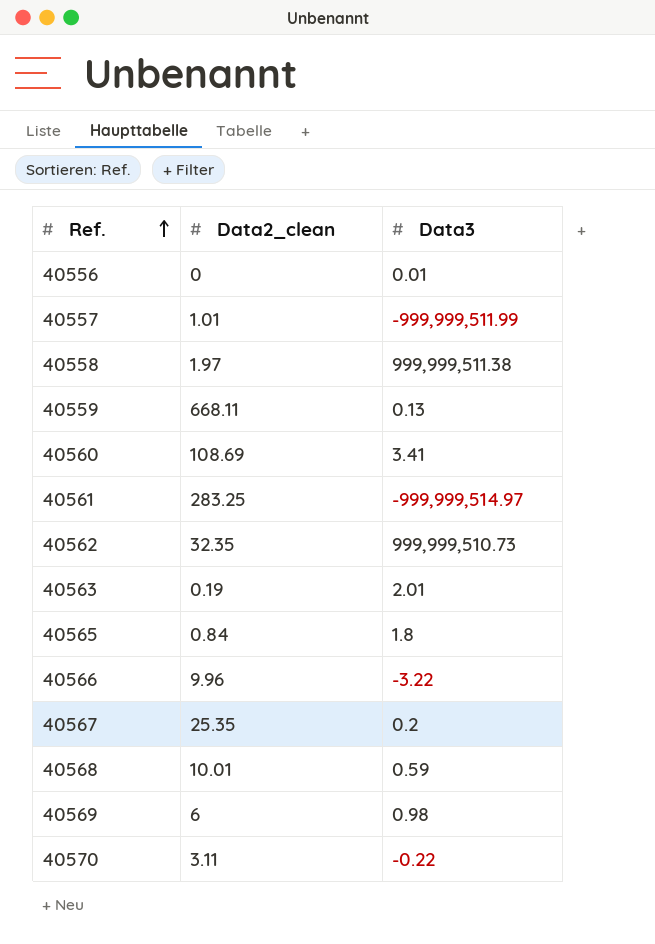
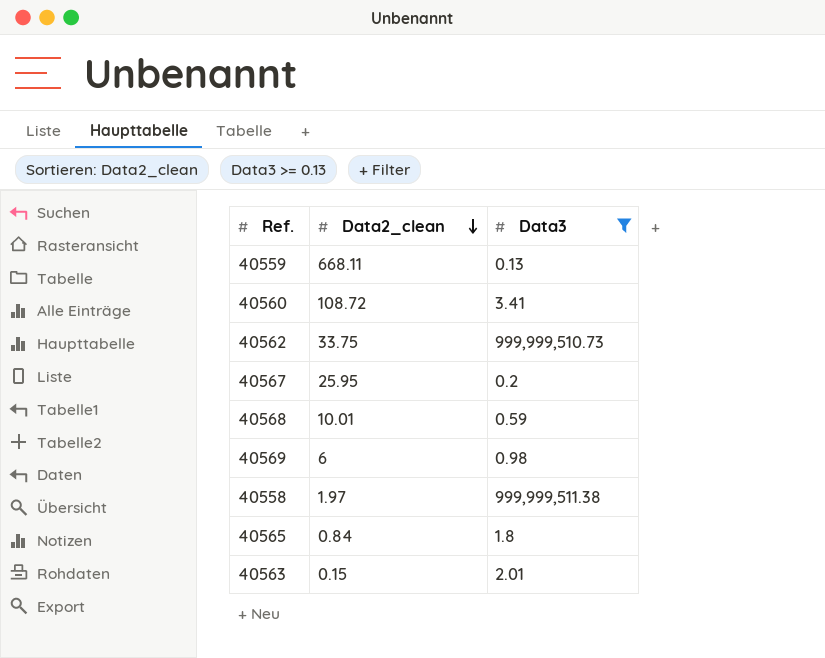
filter: none -> Data3 >= 0.13
row order: Ref. ascending -> Data2_clean descending
40560 | Data2_clean: 108.69 -> 108.72
40562 | Data2_clean: 32.35 -> 33.75
40567 | Data2_clean: 25.35 -> 25.95
40563 | Data2_clean: 0.19 -> 0.15

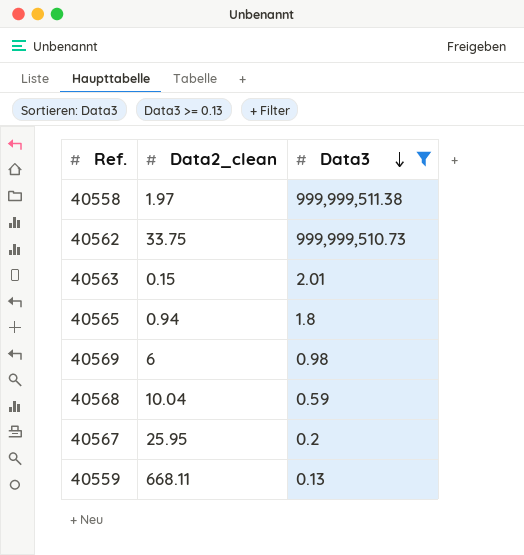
row order: Data2_clean descending -> Data3 descending
row 40560: 108.72 | 3.41 -> none
40565 | Data2_clean: 0.84 -> 0.94
40568 | Data2_clean: 10.01 -> 10.04

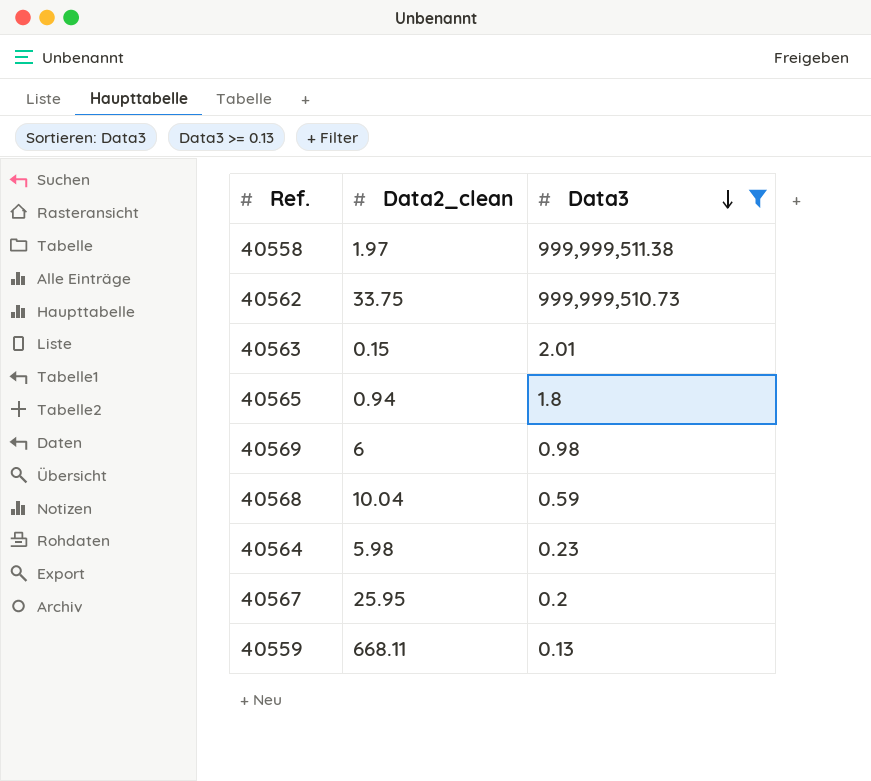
row 40564: none -> 5.98 | 0.23

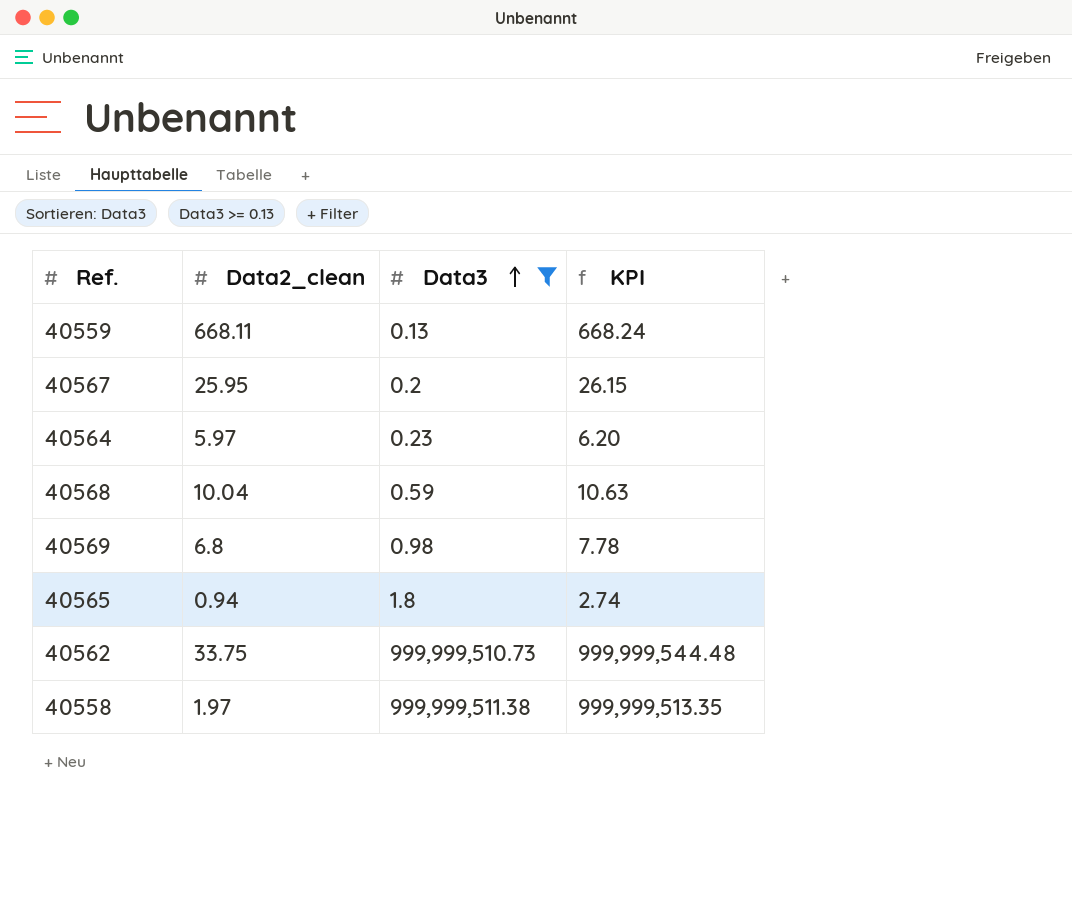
row order: Data3 descending -> Data3 ascending
column KPI | formula: none -> [Data2_clean] + [Data3]
row 40563: 0.15 | 2.01 -> none
40564 | Data2_clean: 5.98 -> 5.97
40569 | Data2_clean: 6 -> 6.8

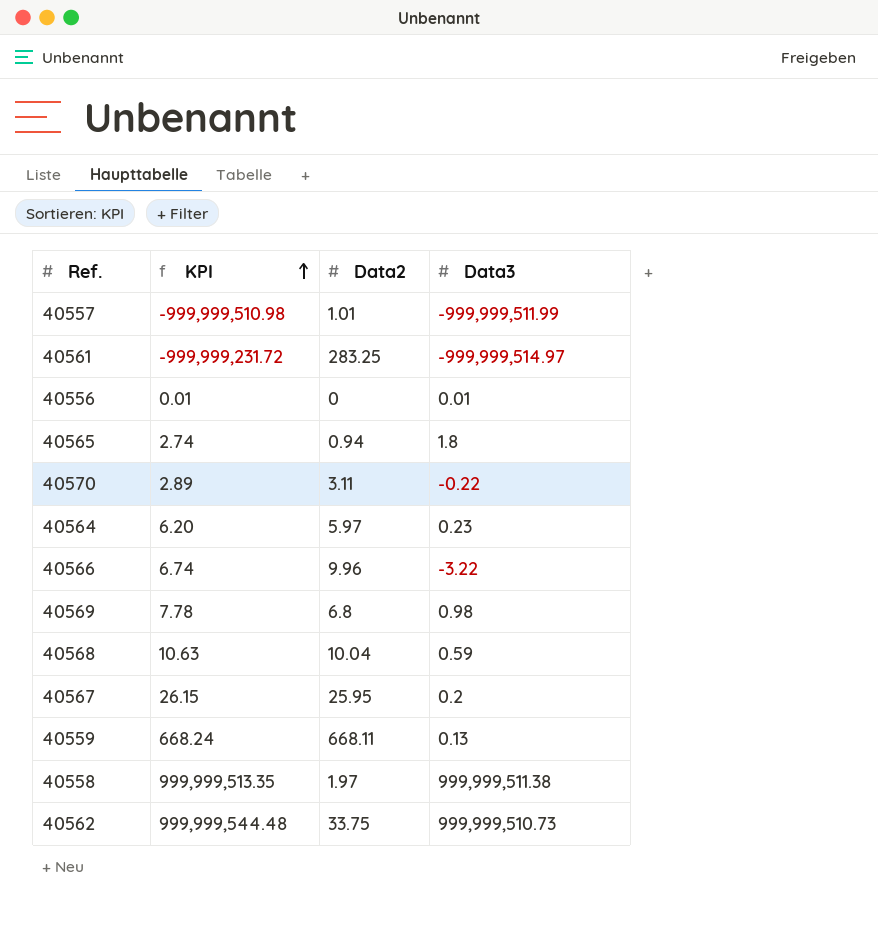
filter: Data3 >= 0.13 -> none
row order: Data3 ascending -> KPI ascending
column KPI | position: 4 -> 2
column name: Data2_clean -> Data2

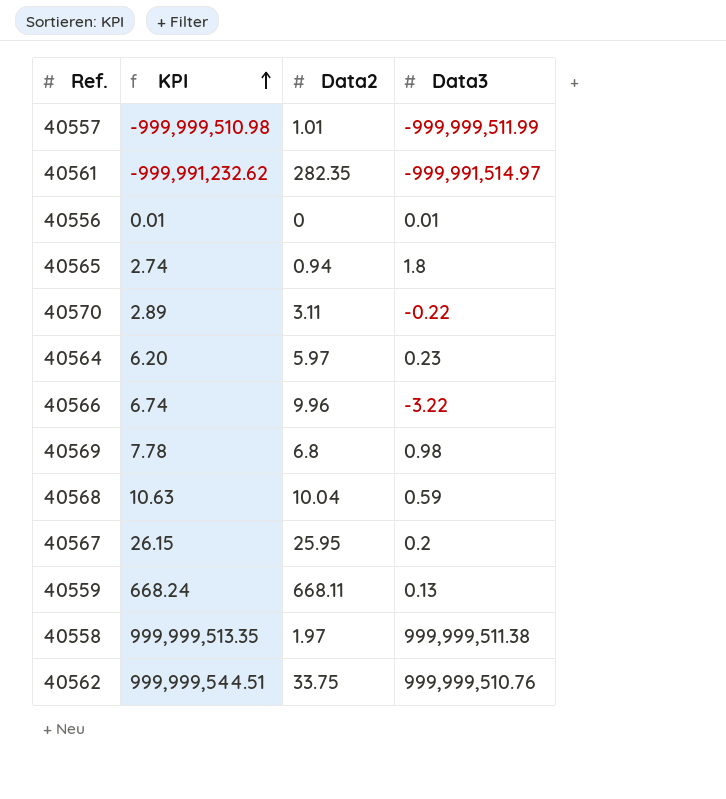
40561 | KPI: -999,999,231.72 -> -999,991,232.62
40561 | Data2: 283.25 -> 282.35
40561 | Data3: -999,999,514.97 -> -999,991,514.97
40562 | KPI: 999,999,544.48 -> 999,999,544.51
40562 | Data3: 999,999,510.73 -> 999,999,510.76

